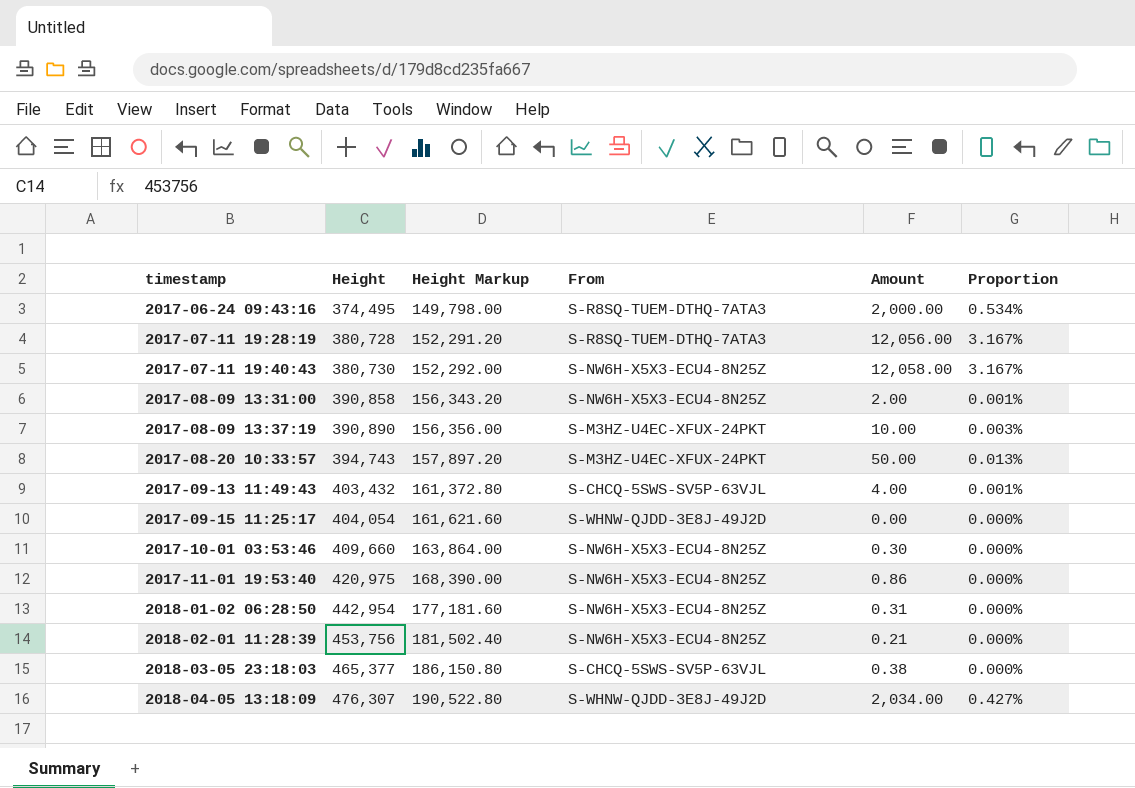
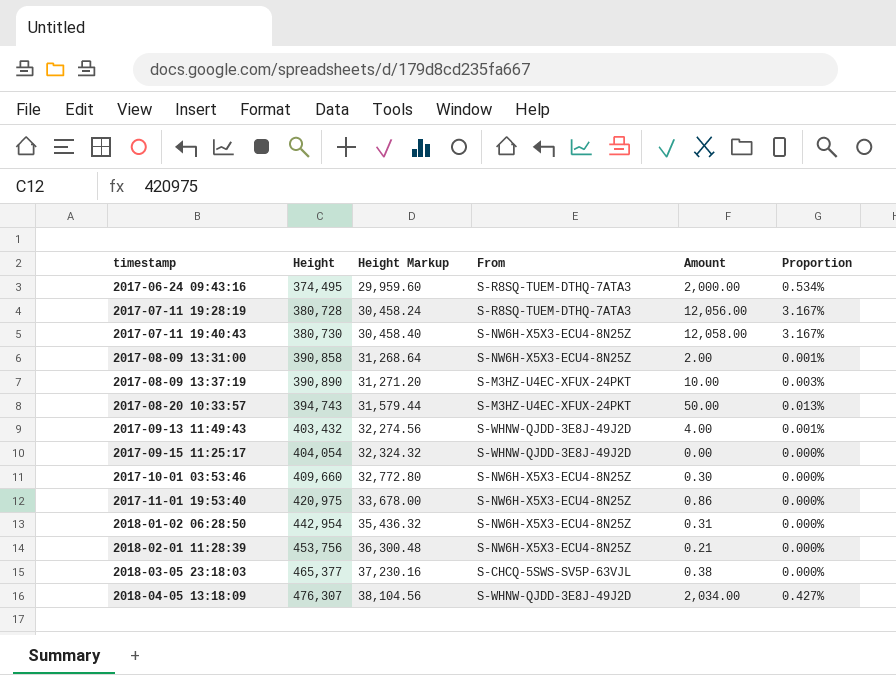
column Height Markup | formula: [Height] * 0.4 -> [Height] * 0.08
2017-09-13 11:49:43 | From: S-CHCQ-5SWS-SV5P-63VJL -> S-WHNW-QJDD-3E8J-49J2D

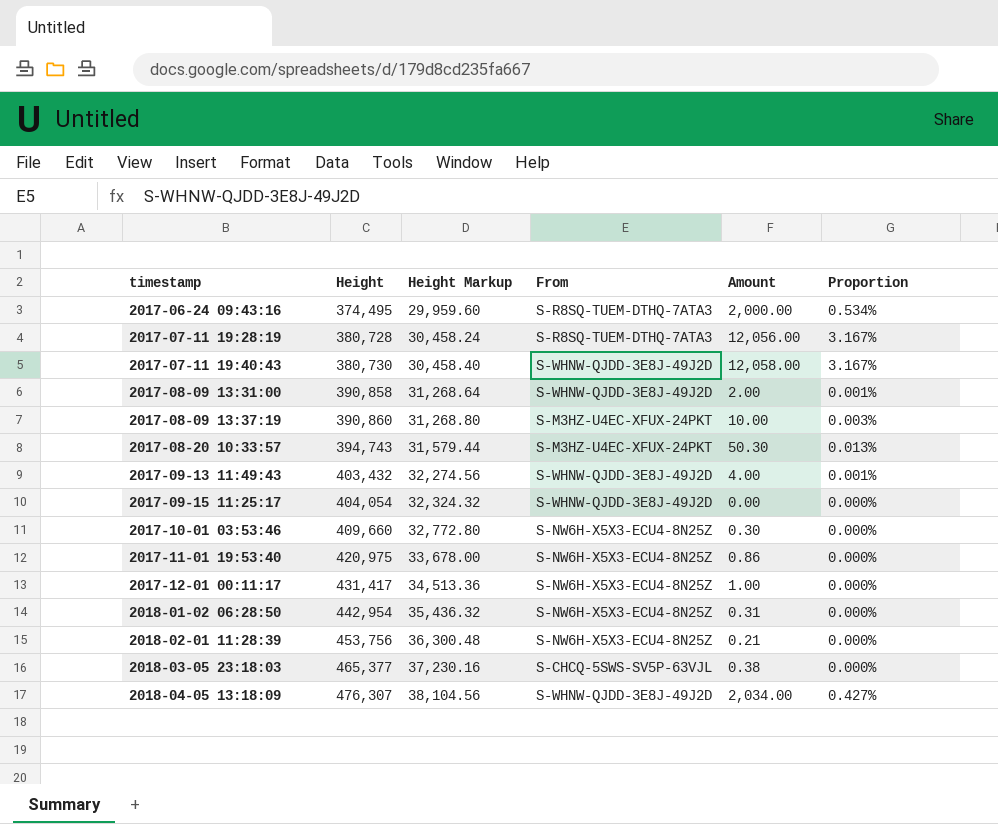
2017-07-11 19:40:43 | From: S-NW6H-X5X3-ECU4-8N25Z -> S-WHNW-QJDD-3E8J-49J2D
2017-08-09 13:31:00 | From: S-NW6H-X5X3-ECU4-8N25Z -> S-WHNW-QJDD-3E8J-49J2D
2017-08-09 13:37:19 | Height: 390,890 -> 390,860
2017-08-09 13:37:19 | Height Markup: 31,271.20 -> 31,268.80
2017-08-20 10:33:57 | Amount: 50.00 -> 50.30
row 2017-12-01 00:11:17: none -> 431,417 | 34,513.36 | S-NW6H-X5X3-ECU4-8N25Z | 1.00 | 0.000%

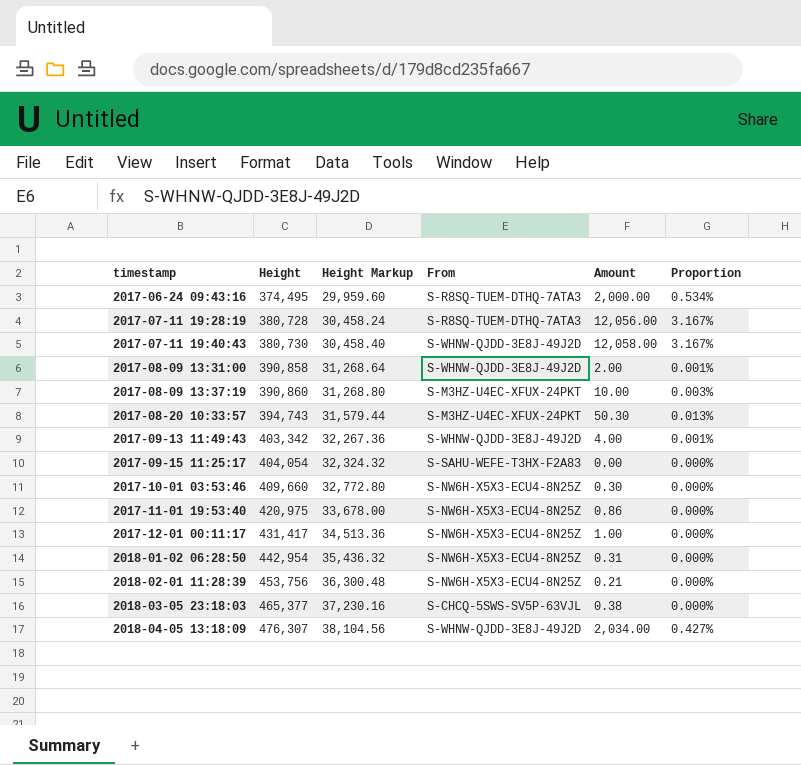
2017-09-13 11:49:43 | Height: 403,432 -> 403,342
2017-09-13 11:49:43 | Height Markup: 32,274.56 -> 32,267.36
2017-09-15 11:25:17 | From: S-WHNW-QJDD-3E8J-49J2D -> S-SAHU-WEFE-T3HX-F2A83

